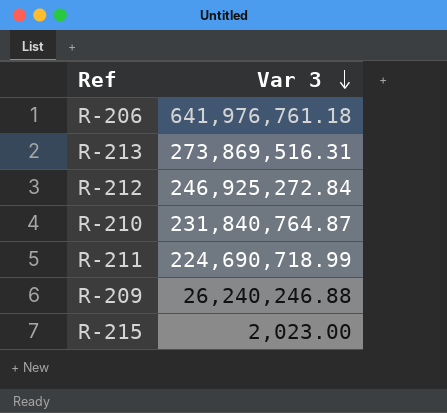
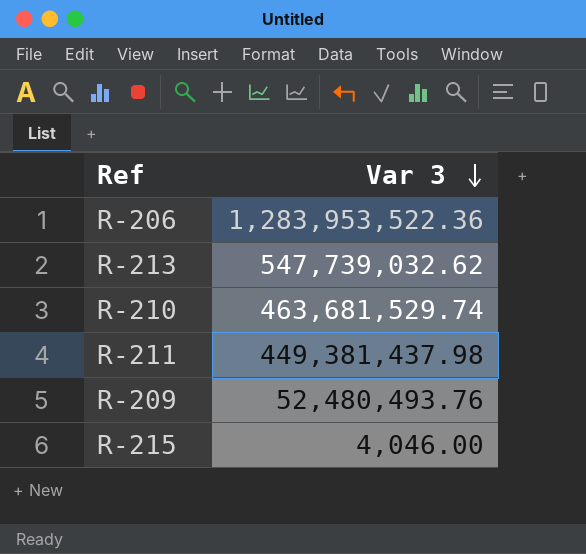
row R-212: 246,925,272.84 -> none
R-206 | Var 3: 641,976,761.18 -> 1,283,953,522.36
R-213 | Var 3: 273,869,516.31 -> 547,739,032.62
R-210 | Var 3: 231,840,764.87 -> 463,681,529.74
R-211 | Var 3: 224,690,718.99 -> 449,381,437.98
R-209 | Var 3: 26,240,246.88 -> 52,480,493.76
R-215 | Var 3: 2,023.00 -> 4,046.00

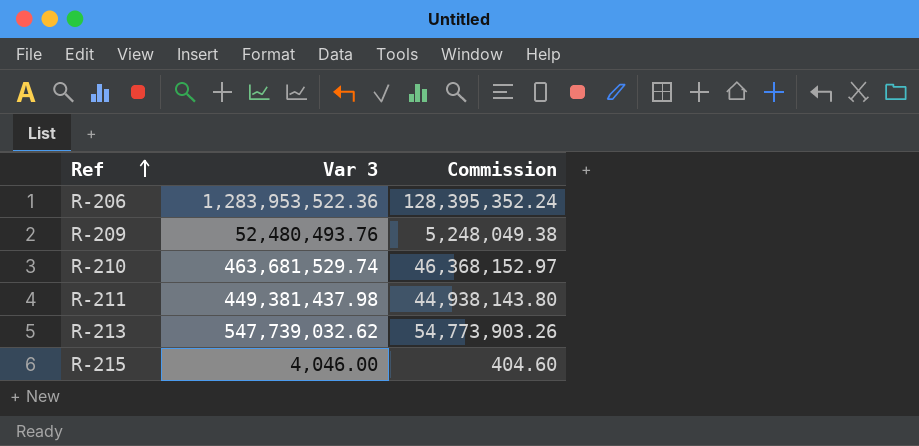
row order: Var 3 descending -> Ref ascending
column Commission | formula: none -> [Var 3] * 0.1

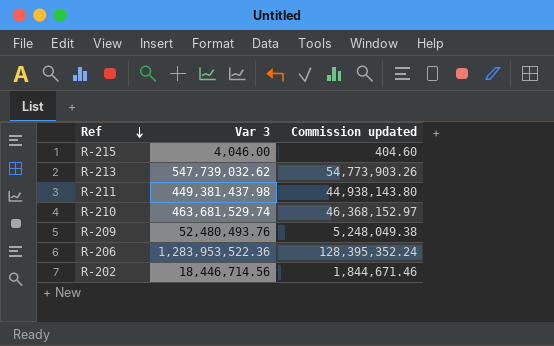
row order: Ref ascending -> Ref descending
column name: Commission -> Commission updated
row R-202: none -> 18,446,714.56 | 1,844,671.46

